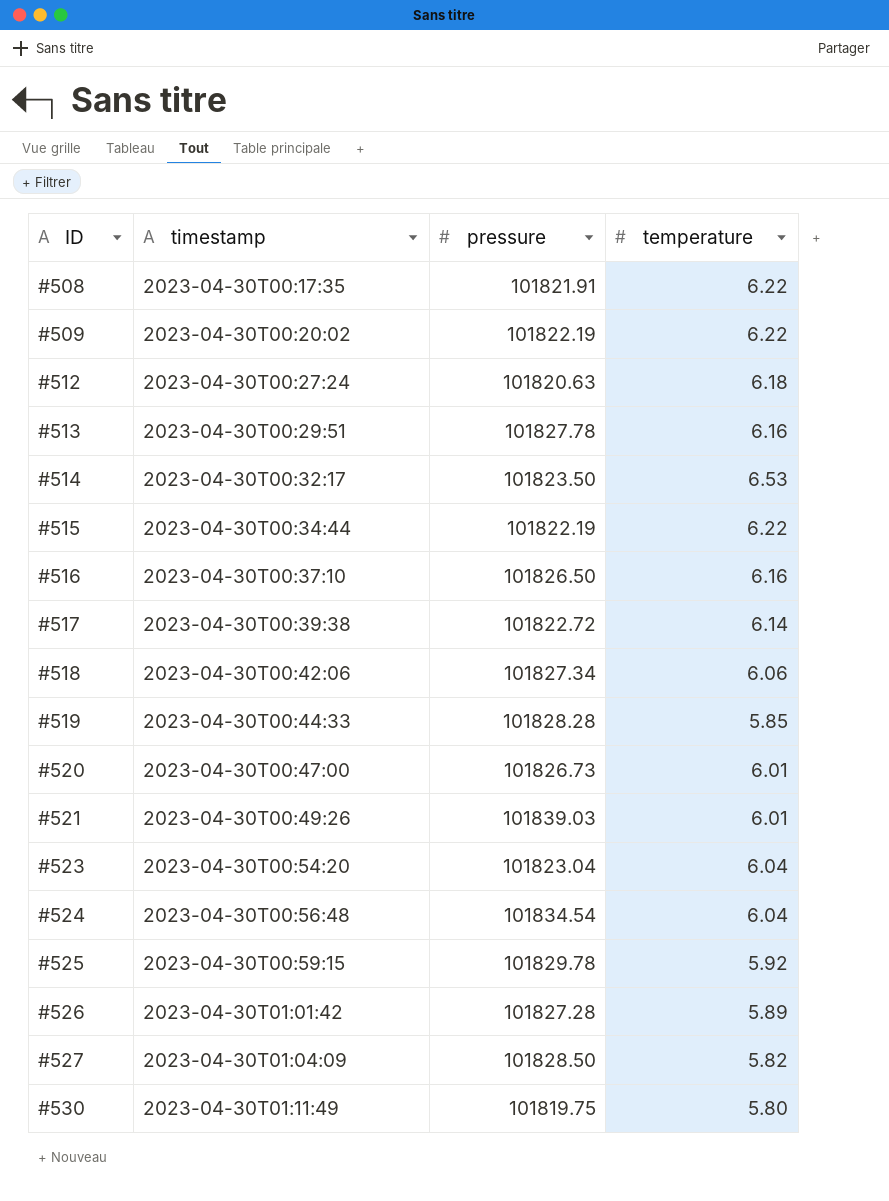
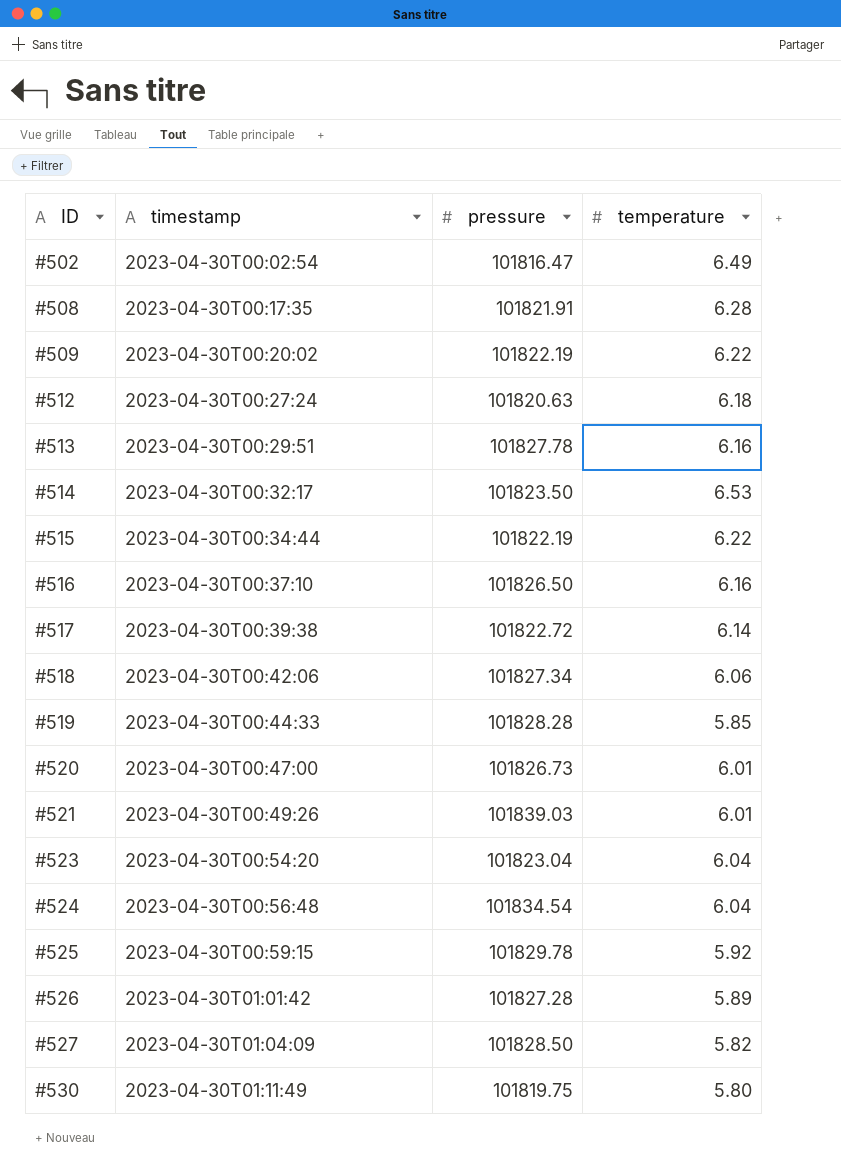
row #502: none -> 2023-04-30T00:02:54 | 101816.47 | 6.49
#508 | temperature: 6.22 -> 6.28

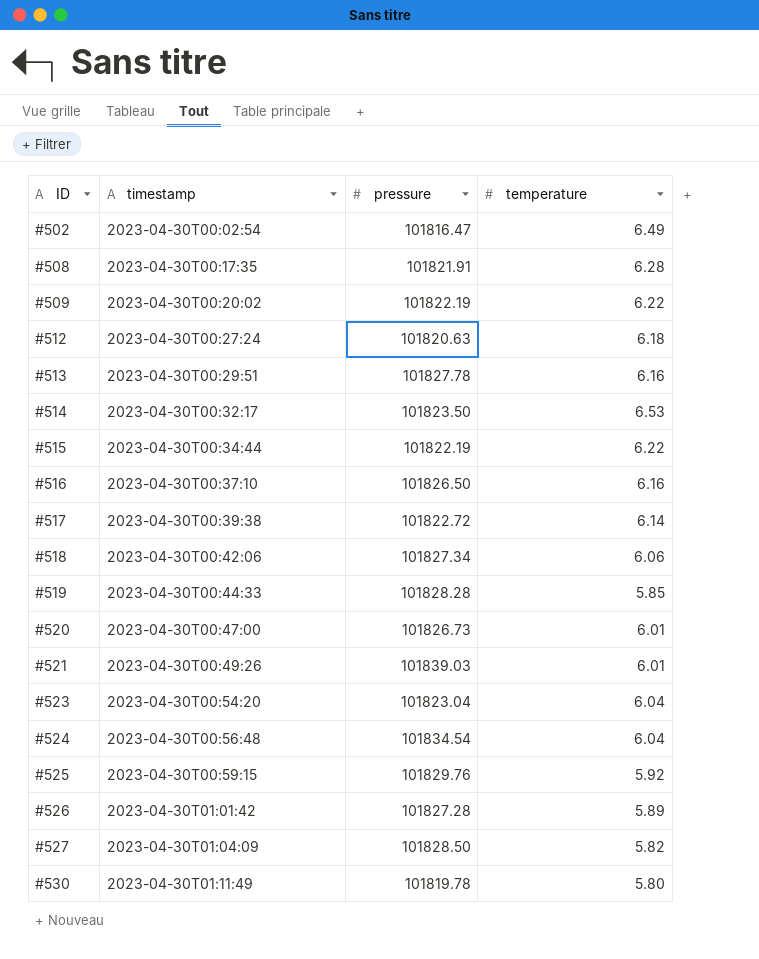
#525 | pressure: 101829.78 -> 101829.76
#530 | pressure: 101819.75 -> 101819.78

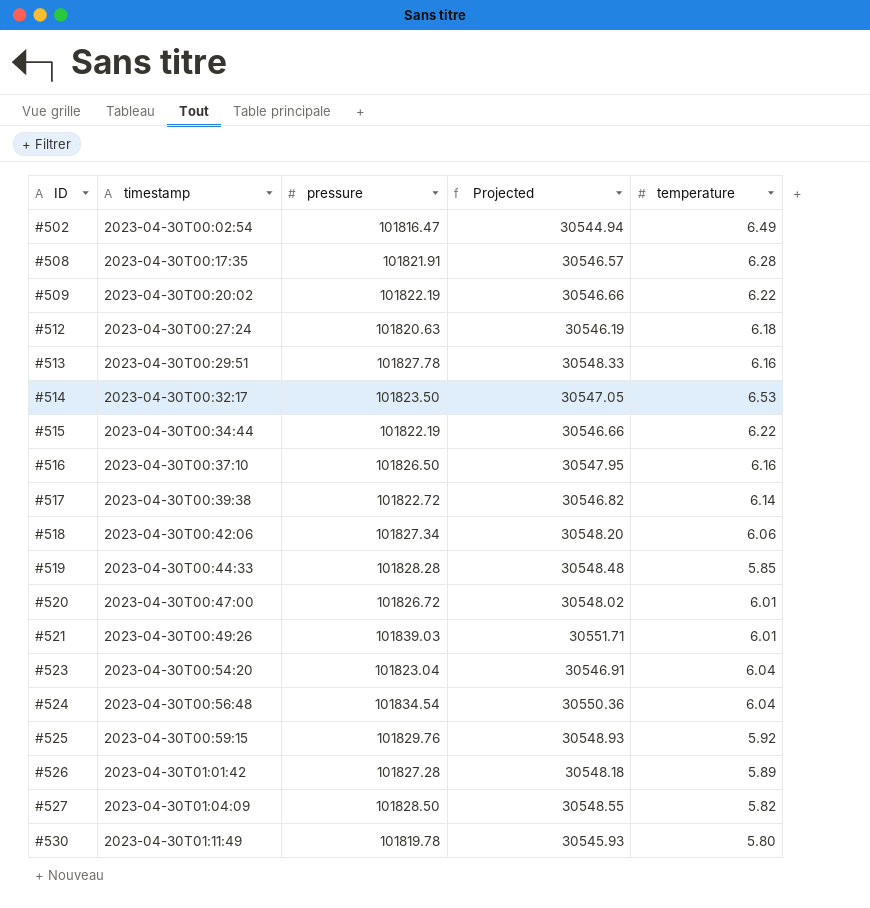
column Projected | formula: none -> [pressure] * 0.3
#520 | pressure: 101826.73 -> 101826.72

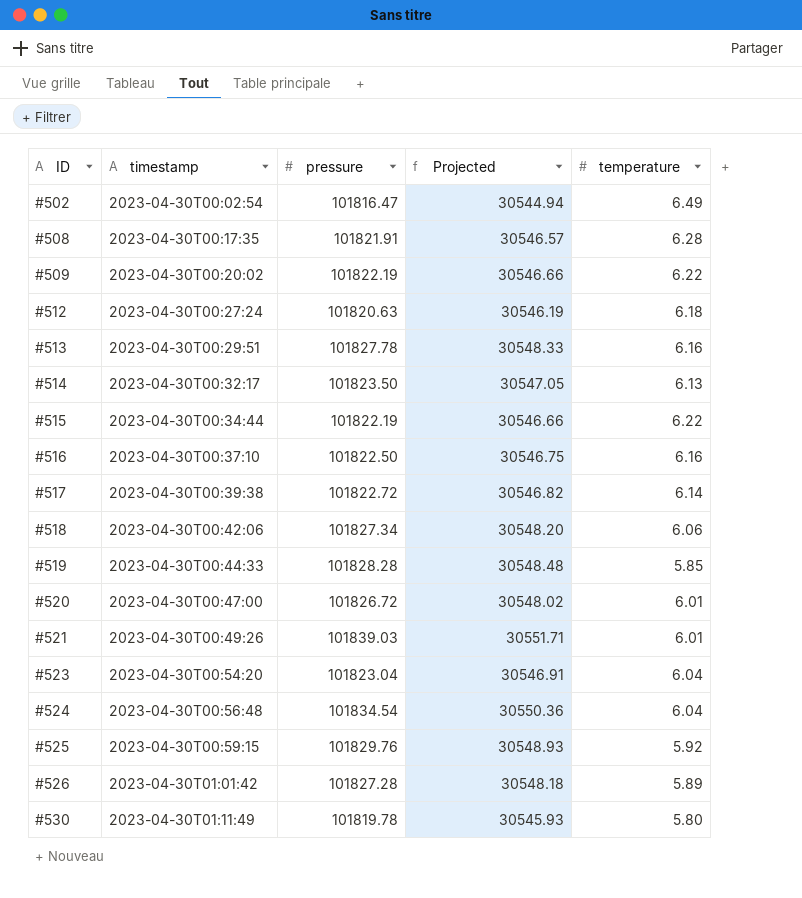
row #527: 2023-04-30T01:04:09 | 101828.50 | 30548.55 | 5.82 -> none
#514 | temperature: 6.53 -> 6.13
#516 | pressure: 101826.50 -> 101822.50
#516 | Projected: 30547.95 -> 30546.75

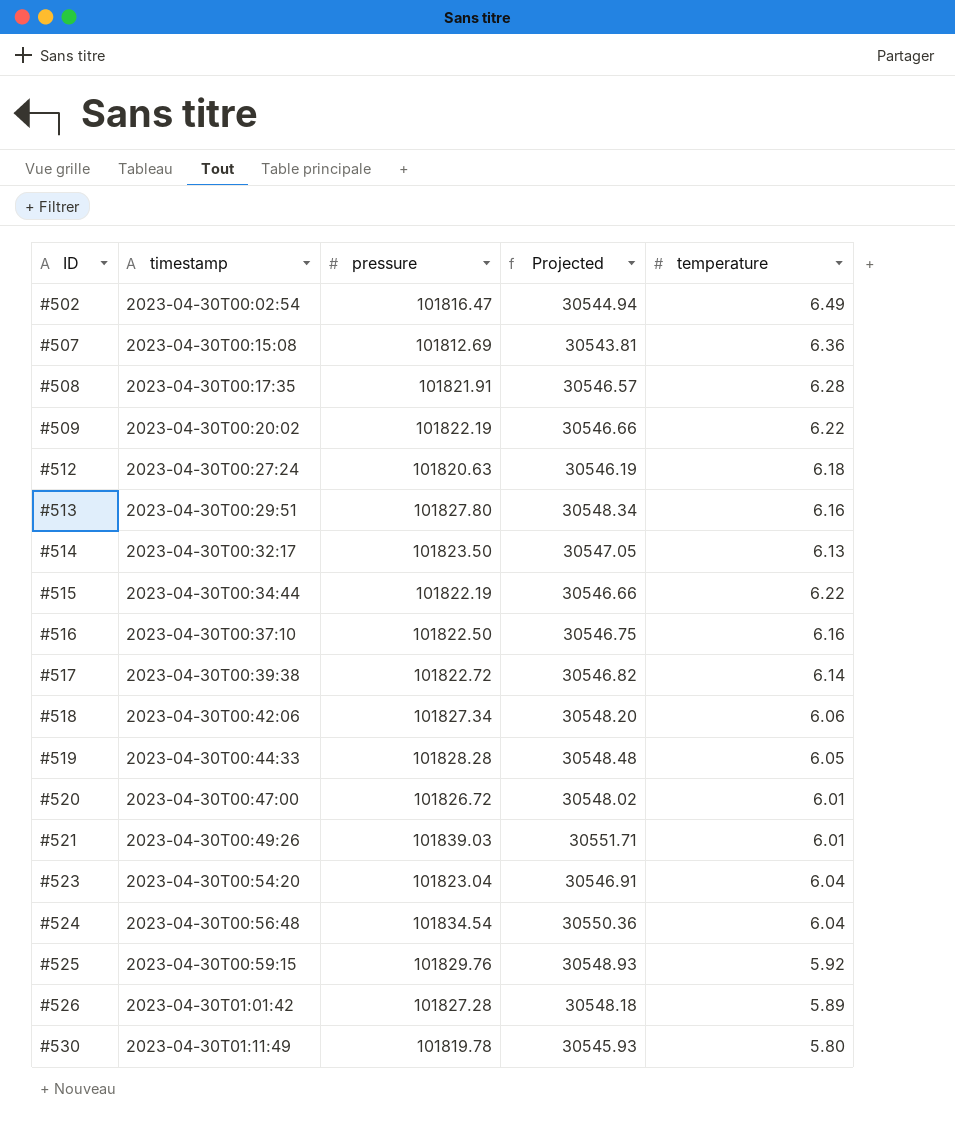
row #507: none -> 2023-04-30T00:15:08 | 101812.69 | 30543.81 | 6.36
#513 | pressure: 101827.78 -> 101827.80
#513 | Projected: 30548.33 -> 30548.34
#519 | temperature: 5.85 -> 6.05

